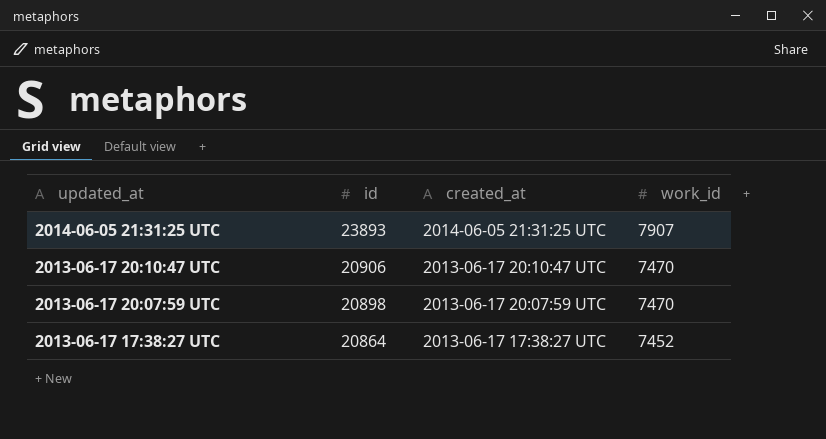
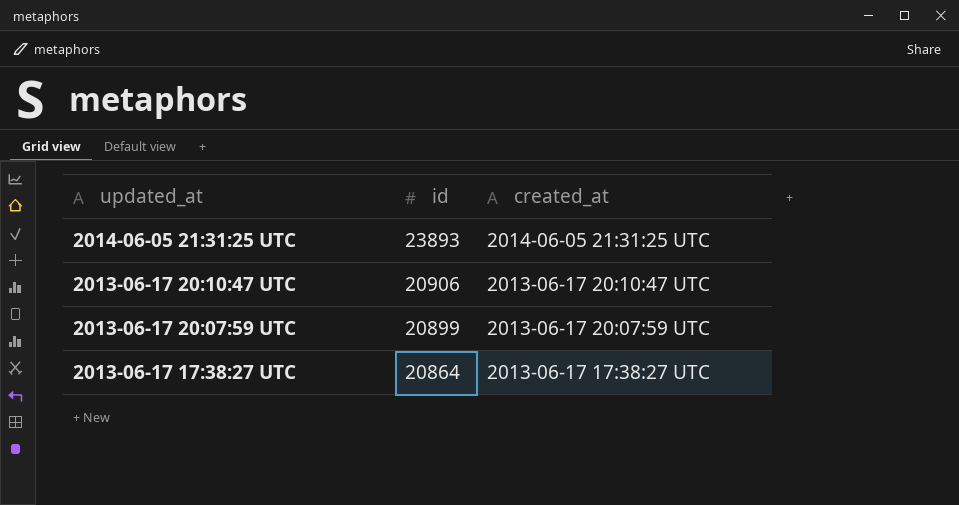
column work_id | position: 4 -> none
2013-06-17 20:07:59 UTC | id: 20898 -> 20899

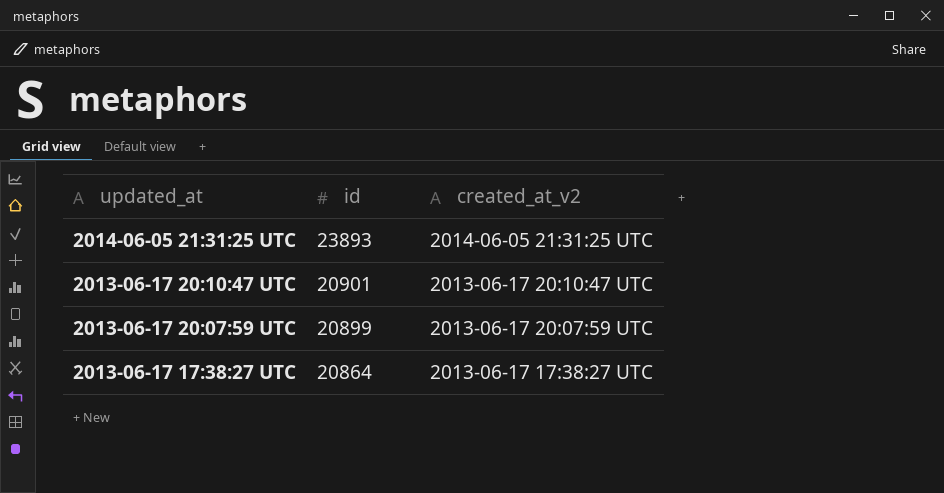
column name: created_at -> created_at_v2
2013-06-17 20:10:47 UTC | id: 20906 -> 20901

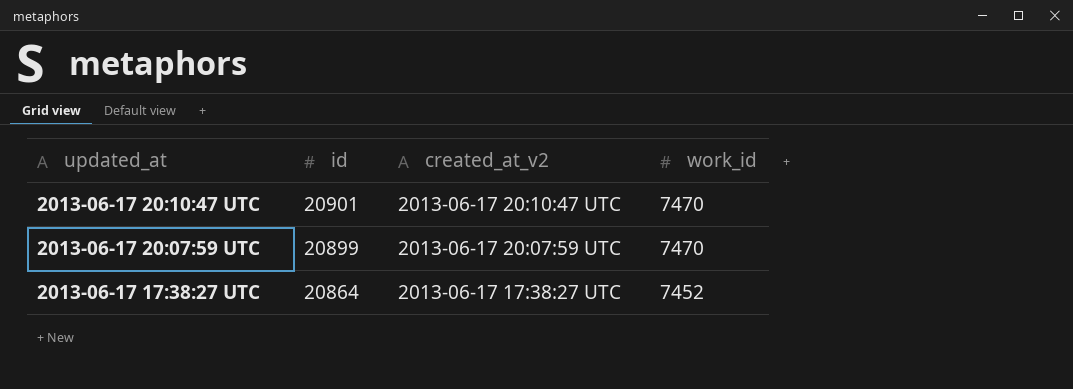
column work_id | position: none -> 4
row 2014-06-05 21:31:25 UTC: 23893 | 2014-06-05 21:31:25 UTC -> none

